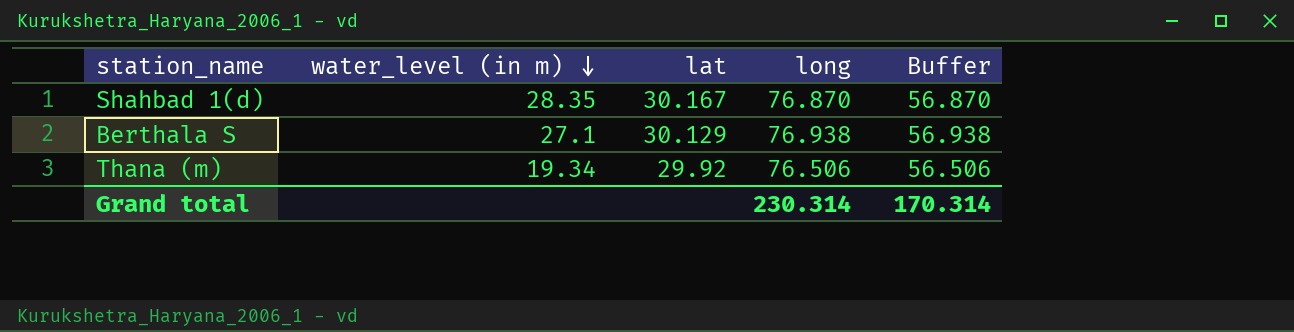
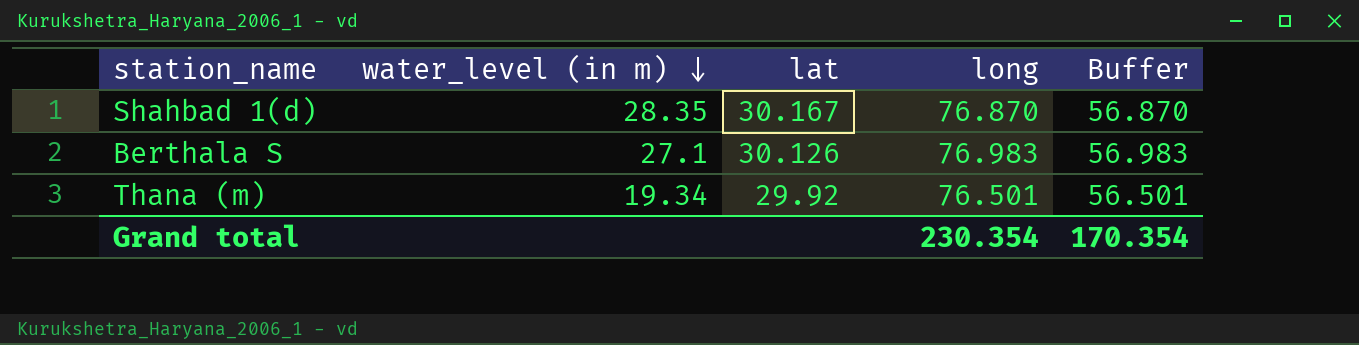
Berthala S | lat: 30.129 -> 30.126
Berthala S | long: 76.938 -> 76.983
Berthala S | Buffer: 56.938 -> 56.983
Thana (m) | long: 76.506 -> 76.501
Thana (m) | Buffer: 56.506 -> 56.501
Grand total | long: 230.314 -> 230.354
Grand total | Buffer: 170.314 -> 170.354

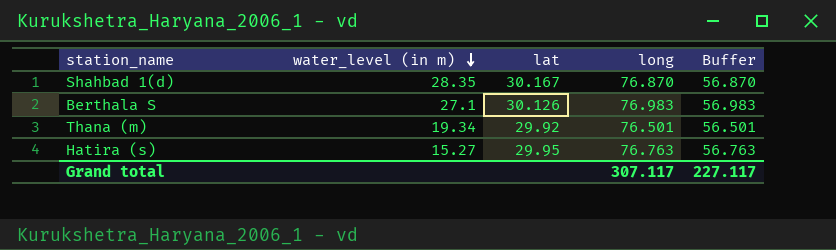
row Hatira (s): none -> 15.27 | 29.95 | 76.763 | 56.763
Grand total | long: 230.354 -> 307.117
Grand total | Buffer: 170.354 -> 227.117

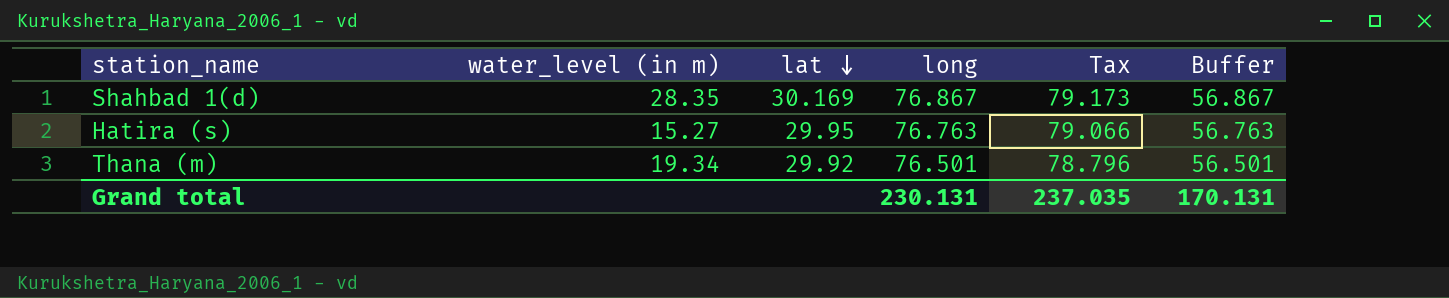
row order: water_level (in m) descending -> lat descending
column Tax | formula: none -> [long] * 1.03
row Berthala S: 27.1 | 30.126 | 76.983 | 56.983 -> none
Shahbad 1(d) | lat: 30.167 -> 30.169
Shahbad 1(d) | long: 76.870 -> 76.867
Shahbad 1(d) | Buffer: 56.870 -> 56.867
Grand total | long: 307.117 -> 230.131
Grand total | Buffer: 227.117 -> 170.131

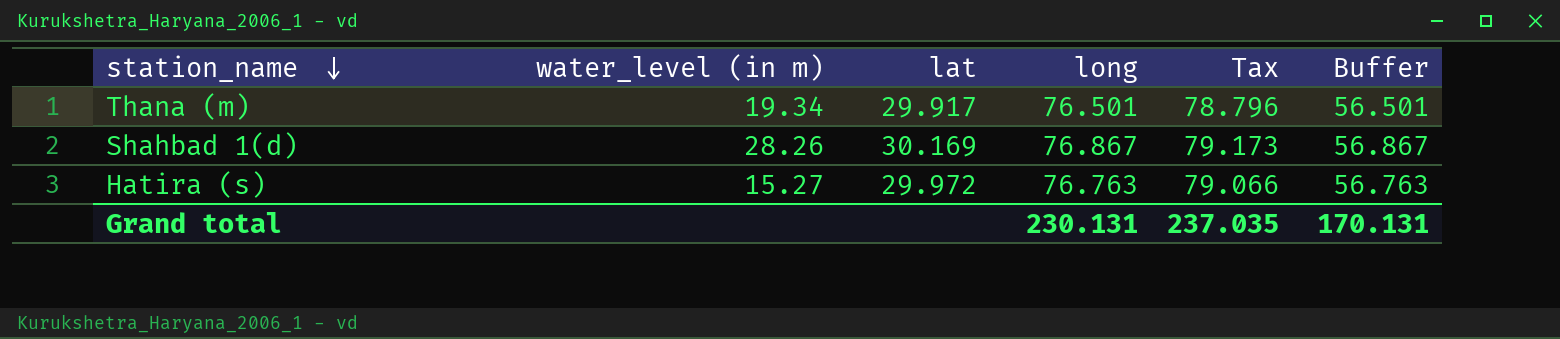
row order: lat descending -> station_name descending
Thana (m) | lat: 29.92 -> 29.917
Shahbad 1(d) | water_level (in m): 28.35 -> 28.26
Hatira (s) | lat: 29.95 -> 29.972

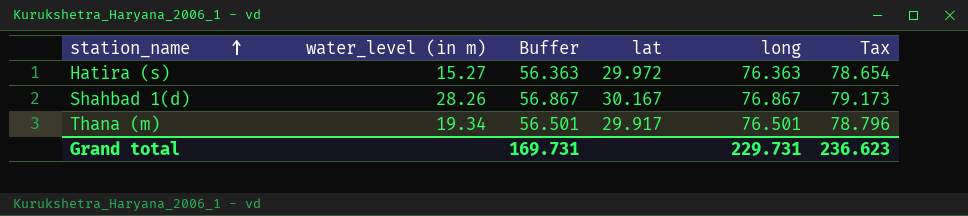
row order: station_name descending -> station_name ascending
column Buffer | position: 6 -> 3
Hatira (s) | Buffer: 56.763 -> 56.363
Hatira (s) | long: 76.763 -> 76.363
Hatira (s) | Tax: 79.066 -> 78.654
Shahbad 1(d) | lat: 30.169 -> 30.167
Grand total | Buffer: 170.131 -> 169.731
Grand total | long: 230.131 -> 229.731
Grand total | Tax: 237.035 -> 236.623

